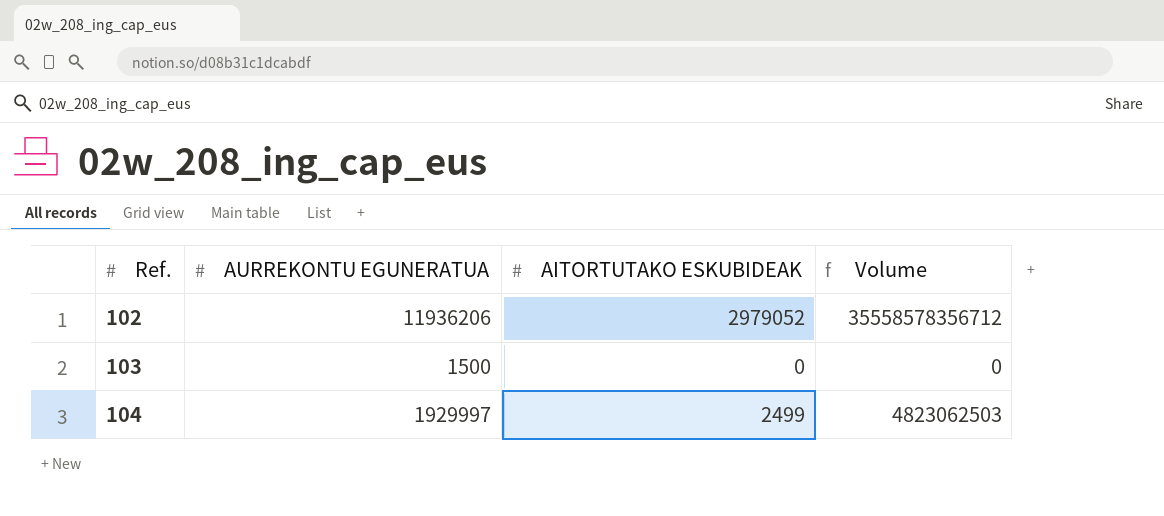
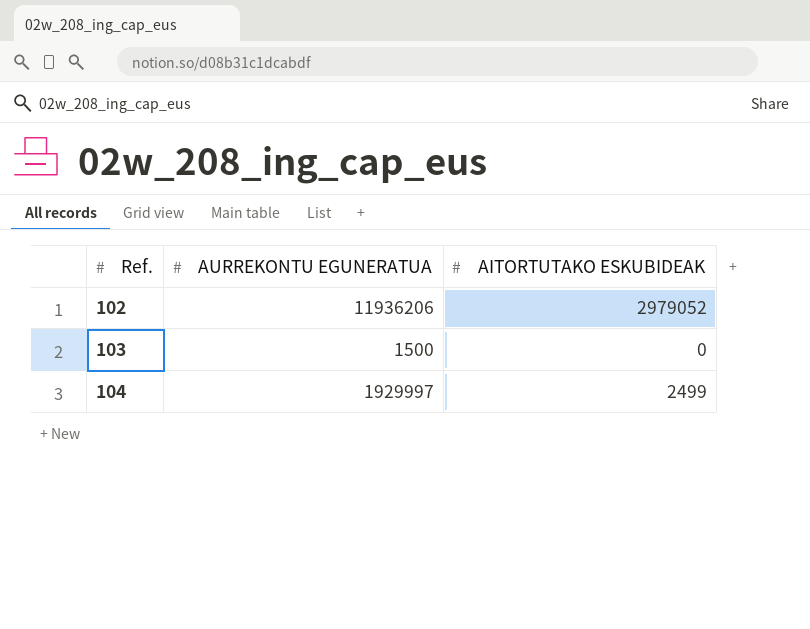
column Volume | formula: [AURREKONTU EGUNERATUA] * [AITORTUTAKO ESKUBIDEAK] -> none

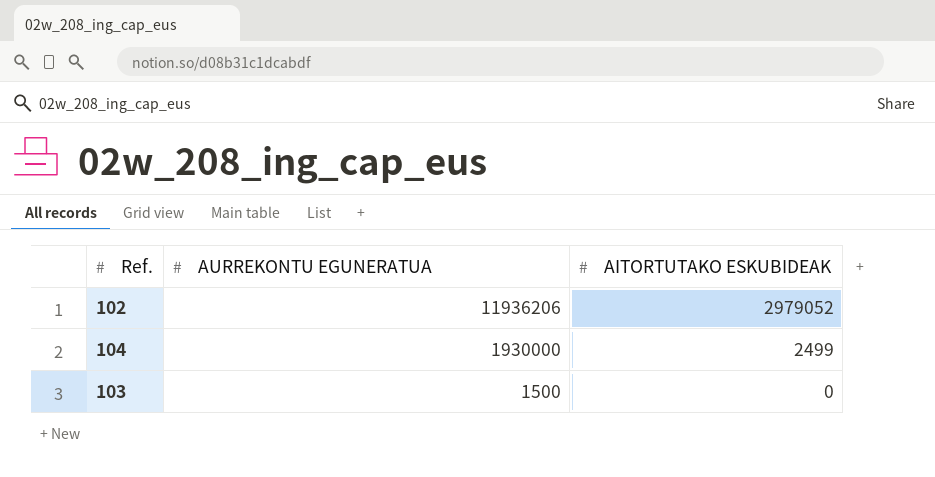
row order: Ref. ascending -> AURREKONTU EGUNERATUA descending
104 | AURREKONTU EGUNERATUA: 1929997 -> 1930000

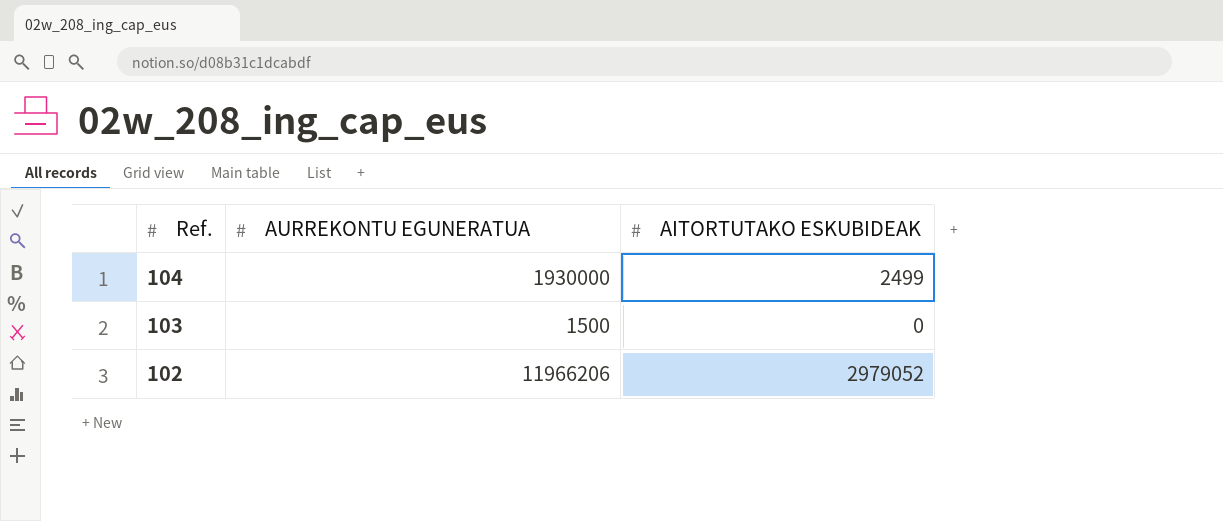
row order: AURREKONTU EGUNERATUA descending -> Ref. descending
102 | AURREKONTU EGUNERATUA: 11936206 -> 11966206

